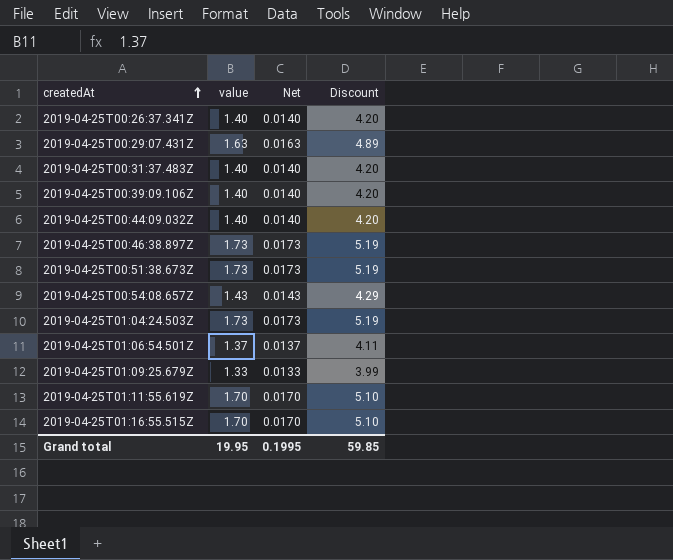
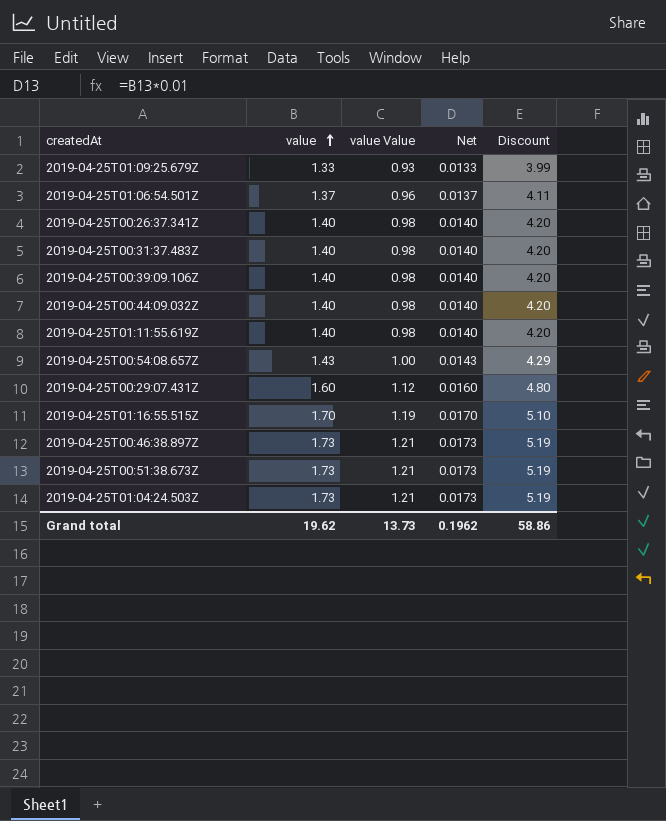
row order: createdAt ascending -> value ascending
column value Value | formula: none -> [value] * 0.7
2019-04-25T01:11:55.619Z | value: 1.70 -> 1.40
2019-04-25T01:11:55.619Z | Net: 0.0170 -> 0.0140
2019-04-25T01:11:55.619Z | Discount: 5.10 -> 4.20
2019-04-25T00:29:07.431Z | value: 1.63 -> 1.60
2019-04-25T00:29:07.431Z | Net: 0.0163 -> 0.0160
2019-04-25T00:29:07.431Z | Discount: 4.89 -> 4.80
Grand total | value: 19.95 -> 19.62
Grand total | Net: 0.1995 -> 0.1962
Grand total | Discount: 59.85 -> 58.86

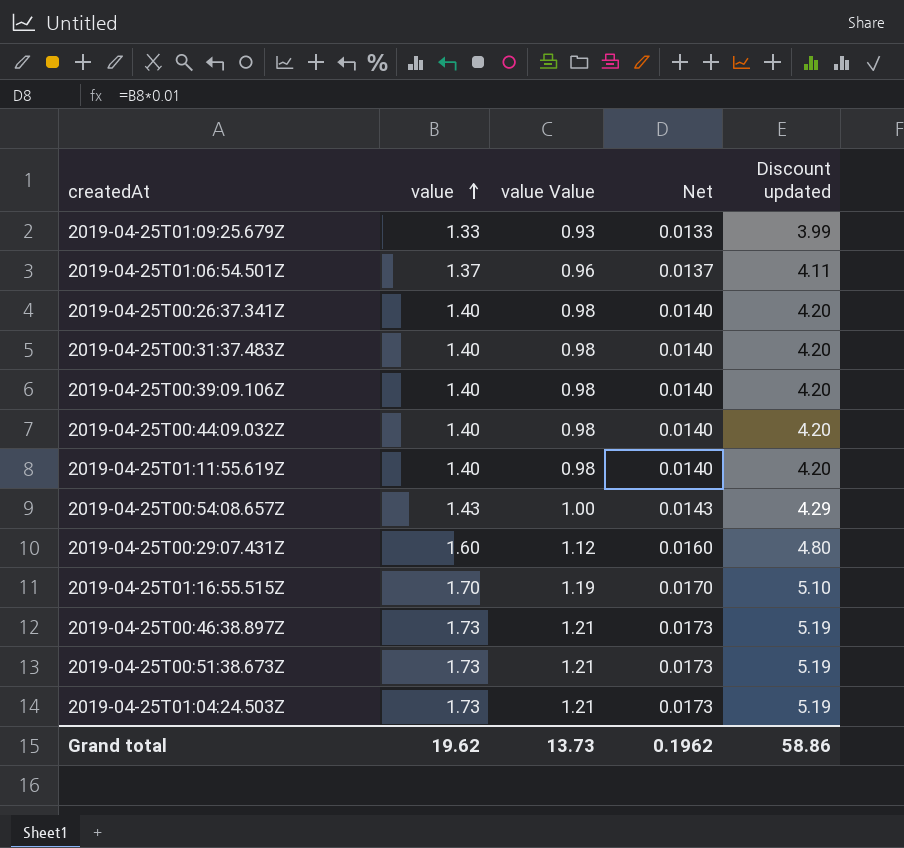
column name: Discount -> Discount updated

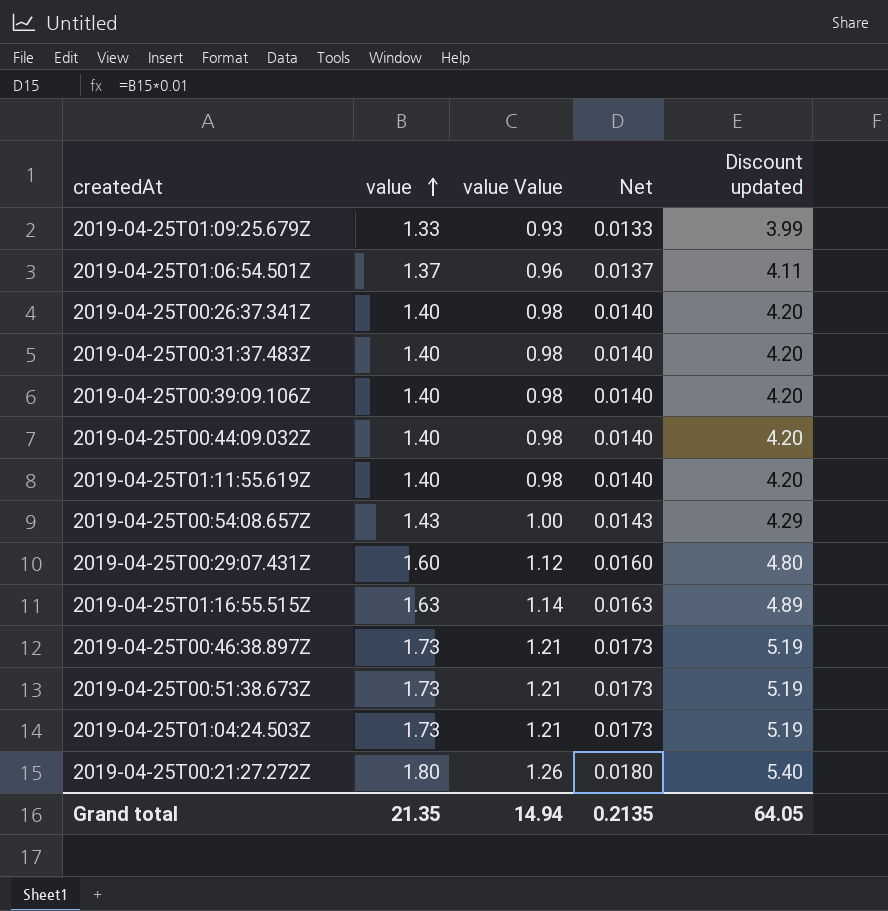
2019-04-25T01:16:55.515Z | value: 1.70 -> 1.63
2019-04-25T01:16:55.515Z | value Value: 1.19 -> 1.14
2019-04-25T01:16:55.515Z | Net: 0.0170 -> 0.0163
2019-04-25T01:16:55.515Z | Discount updated: 5.10 -> 4.89
row 2019-04-25T00:21:27.272Z: none -> 1.80 | 1.26 | 0.0180 | 5.40
Grand total | value: 19.62 -> 21.35
Grand total | value Value: 13.73 -> 14.94
Grand total | Net: 0.1962 -> 0.2135
Grand total | Discount updated: 58.86 -> 64.05

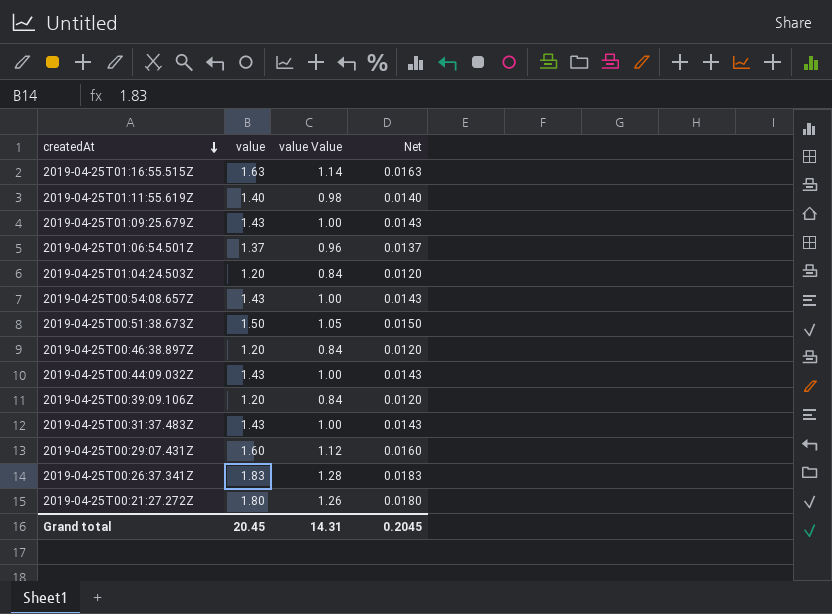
row order: value ascending -> createdAt descending
column Discount updated | formula: [value] * 3 -> none
2019-04-25T01:09:25.679Z | value: 1.33 -> 1.43
2019-04-25T01:09:25.679Z | value Value: 0.93 -> 1.00
2019-04-25T01:09:25.679Z | Net: 0.0133 -> 0.0143
2019-04-25T01:04:24.503Z | value: 1.73 -> 1.20
2019-04-25T01:04:24.503Z | value Value: 1.21 -> 0.84
2019-04-25T01:04:24.503Z | Net: 0.0173 -> 0.0120
2019-04-25T00:51:38.673Z | value: 1.73 -> 1.50
2019-04-25T00:51:38.673Z | value Value: 1.21 -> 1.05
2019-04-25T00:51:38.673Z | Net: 0.0173 -> 0.0150
2019-04-25T00:46:38.897Z | value: 1.73 -> 1.20
2019-04-25T00:46:38.897Z | value Value: 1.21 -> 0.84
2019-04-25T00:46:38.897Z | Net: 0.0173 -> 0.0120
2019-04-25T00:44:09.032Z | value: 1.40 -> 1.43
2019-04-25T00:44:09.032Z | value Value: 0.98 -> 1.00
2019-04-25T00:44:09.032Z | Net: 0.0140 -> 0.0143
2019-04-25T00:39:09.106Z | value: 1.40 -> 1.20
2019-04-25T00:39:09.106Z | value Value: 0.98 -> 0.84
2019-04-25T00:39:09.106Z | Net: 0.0140 -> 0.0120
2019-04-25T00:31:37.483Z | value: 1.40 -> 1.43
2019-04-25T00:31:37.483Z | value Value: 0.98 -> 1.00
2019-04-25T00:31:37.483Z | Net: 0.0140 -> 0.0143
2019-04-25T00:26:37.341Z | value: 1.40 -> 1.83
2019-04-25T00:26:37.341Z | value Value: 0.98 -> 1.28
2019-04-25T00:26:37.341Z | Net: 0.0140 -> 0.0183
Grand total | value: 21.35 -> 20.45
Grand total | value Value: 14.94 -> 14.31
Grand total | Net: 0.2135 -> 0.2045

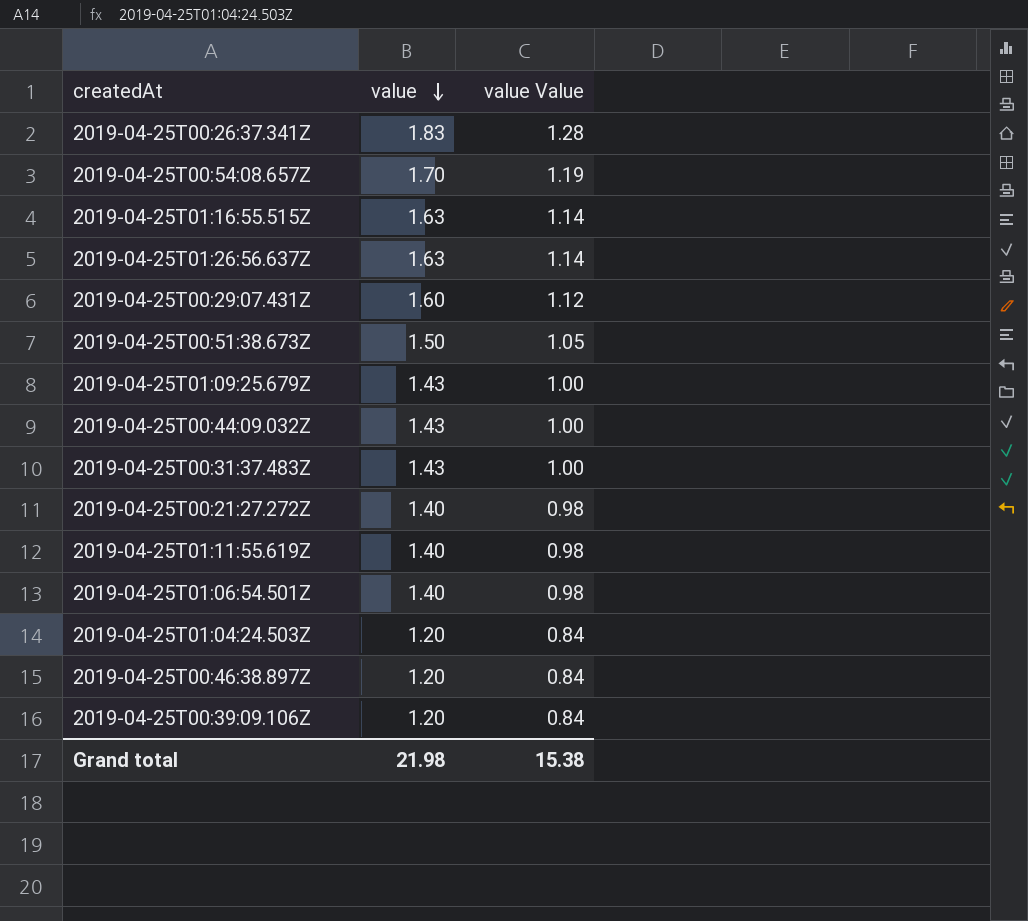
row order: createdAt descending -> value descending
column Net | formula: [value] * 0.01 -> none
2019-04-25T00:54:08.657Z | value: 1.43 -> 1.70
2019-04-25T00:54:08.657Z | value Value: 1.00 -> 1.19
row 2019-04-25T01:26:56.637Z: none -> 1.63 | 1.14
2019-04-25T00:21:27.272Z | value: 1.80 -> 1.40
2019-04-25T00:21:27.272Z | value Value: 1.26 -> 0.98
2019-04-25T01:06:54.501Z | value: 1.37 -> 1.40
2019-04-25T01:06:54.501Z | value Value: 0.96 -> 0.98
Grand total | value: 20.45 -> 21.98
Grand total | value Value: 14.31 -> 15.38

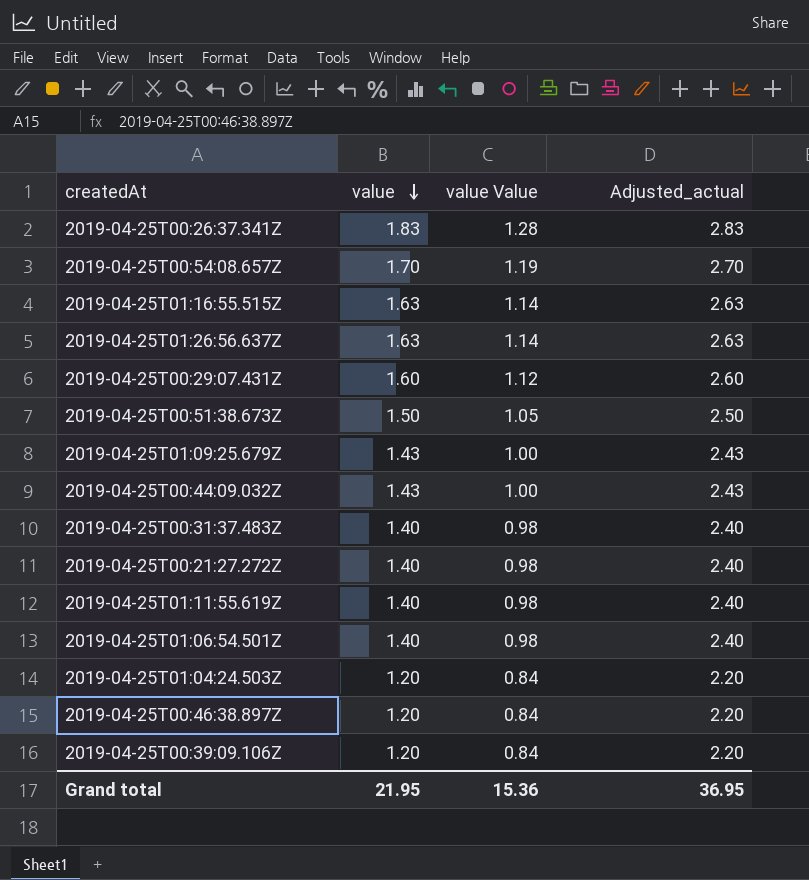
column Adjusted_actual | formula: none -> [value] + 1
2019-04-25T00:31:37.483Z | value: 1.43 -> 1.40
2019-04-25T00:31:37.483Z | value Value: 1.00 -> 0.98
Grand total | value: 21.98 -> 21.95
Grand total | value Value: 15.38 -> 15.36

